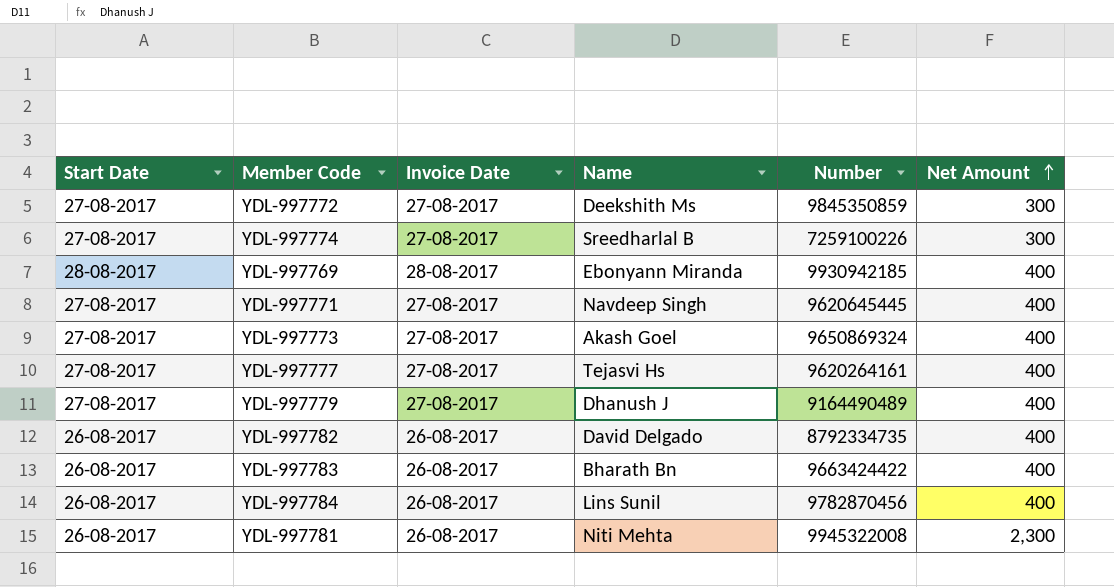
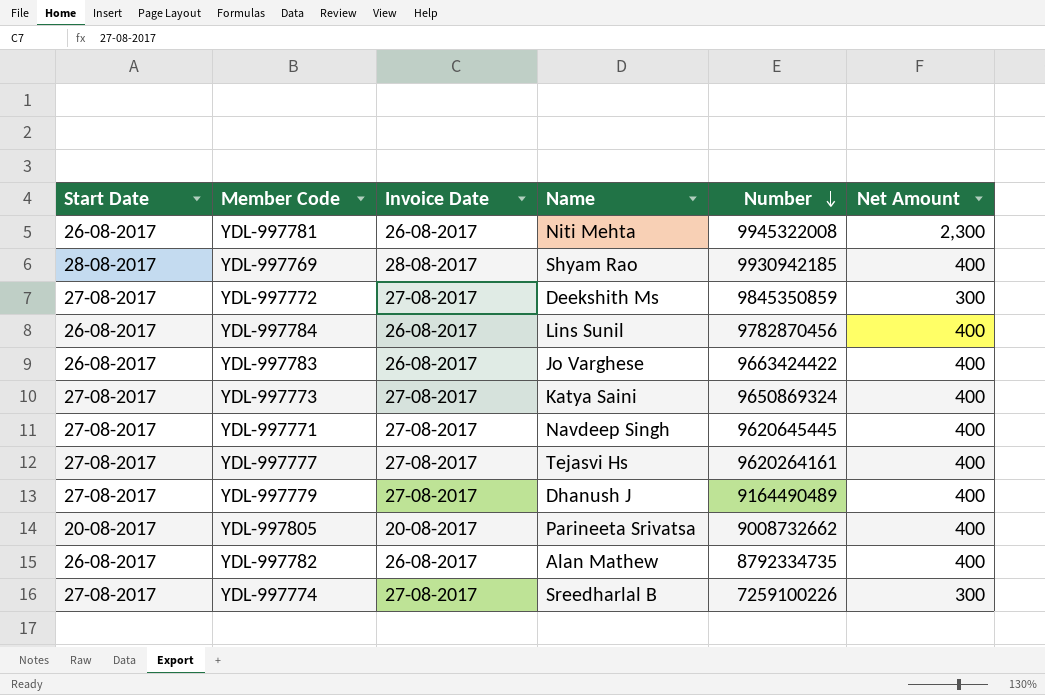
row order: Net Amount ascending -> Number descending
YDL-997769 | Name: Ebonyann Miranda -> Shyam Rao
YDL-997783 | Name: Bharath Bn -> Jo Varghese
YDL-997773 | Name: Akash Goel -> Katya Saini
row YDL-997805: none -> 20-08-2017 | 20-08-2017 | Parineeta Srivatsa | 9008732662 | 400
YDL-997782 | Name: David Delgado -> Alan Mathew

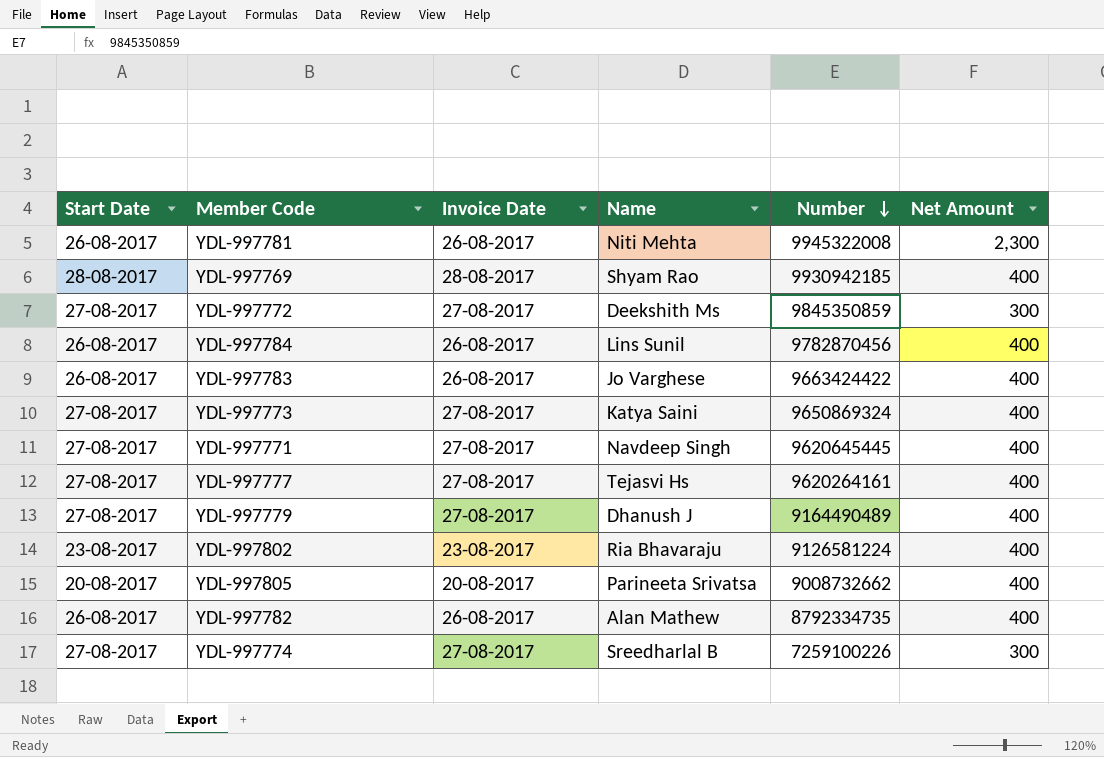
row YDL-997802: none -> 23-08-2017 | 23-08-2017 | Ria Bhavaraju | 9126581224 | 400

